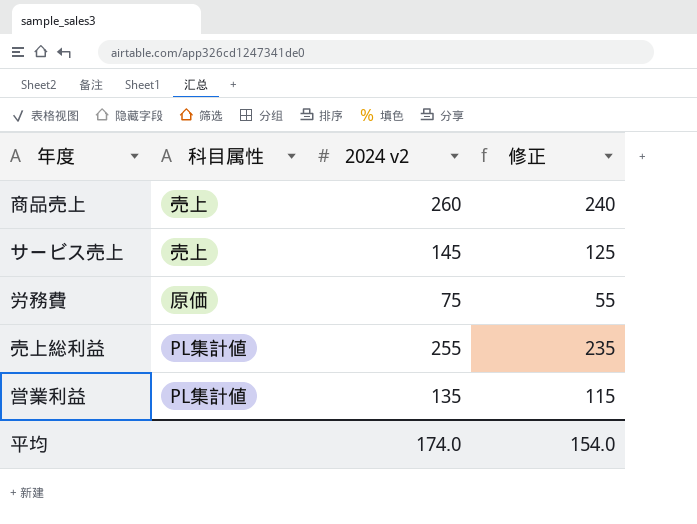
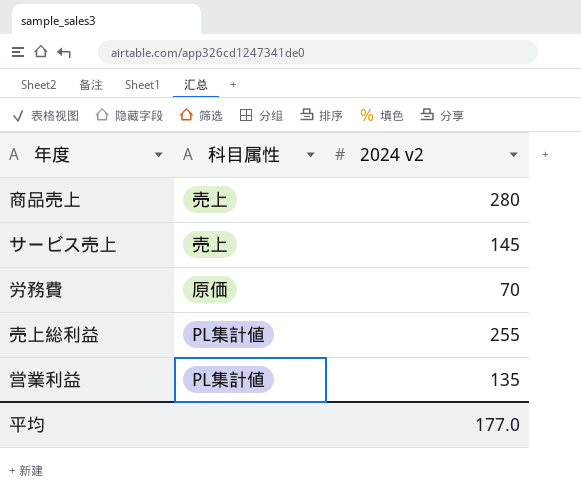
column 修正 | formula: [2024 v2] - 20 -> none
商品売上 | 2024 v2: 260 -> 280
労務費 | 2024 v2: 75 -> 70
平均 | 2024 v2: 174.0 -> 177.0

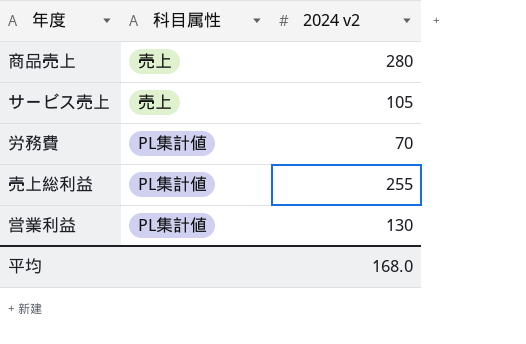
サービス売上 | 2024 v2: 145 -> 105
労務費 | 科目属性: 原価 -> PL集計値
営業利益 | 2024 v2: 135 -> 130
平均 | 2024 v2: 177.0 -> 168.0

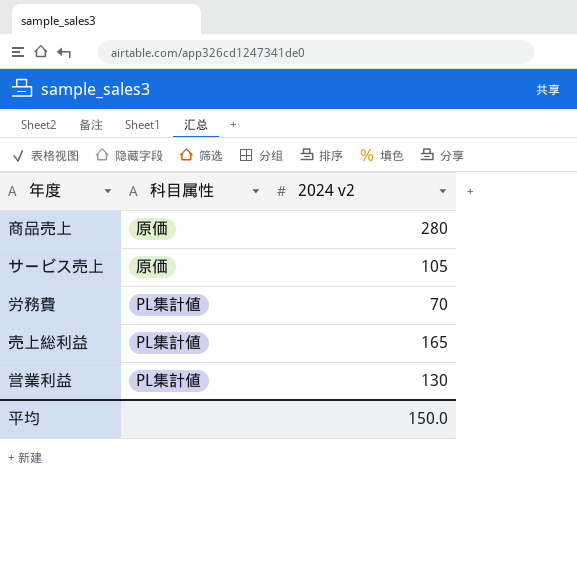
商品売上 | 科目属性: 売上 -> 原価
サービス売上 | 科目属性: 売上 -> 原価
売上総利益 | 2024 v2: 255 -> 165
平均 | 2024 v2: 168.0 -> 150.0

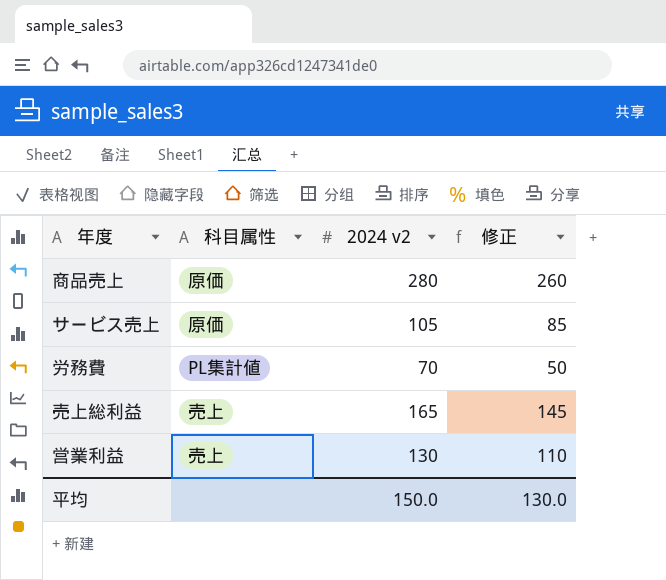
column 修正 | formula: none -> [2024 v2] - 20
売上総利益 | 科目属性: PL集計値 -> 売上
営業利益 | 科目属性: PL集計値 -> 売上

